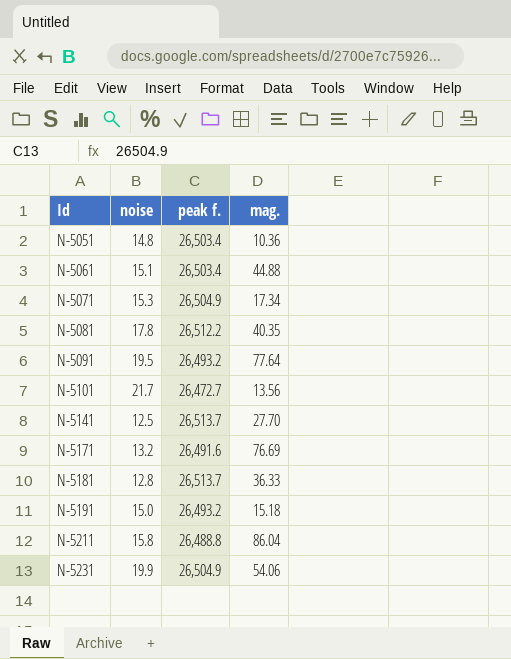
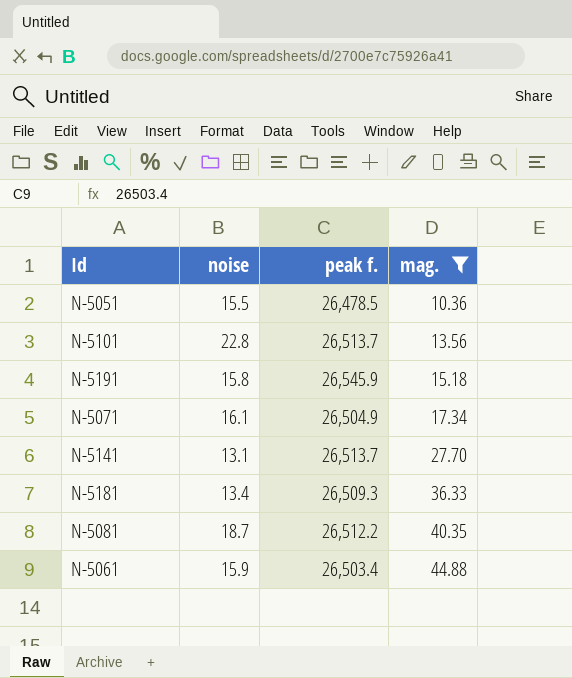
filter: none -> mag. <= 44.88
row order: Id ascending -> mag. ascending
N-5051 | noise: 14.8 -> 15.5
N-5051 | peak f.: 26,503.4 -> 26,478.5
N-5101 | noise: 21.7 -> 22.8
N-5101 | peak f.: 26,472.7 -> 26,513.7
N-5191 | noise: 15.0 -> 15.8
N-5191 | peak f.: 26,493.2 -> 26,545.9
N-5071 | noise: 15.3 -> 16.1
N-5141 | noise: 12.5 -> 13.1
N-5181 | noise: 12.8 -> 13.4
N-5181 | peak f.: 26,513.7 -> 26,509.3
N-5081 | noise: 17.8 -> 18.7
N-5061 | noise: 15.1 -> 15.9

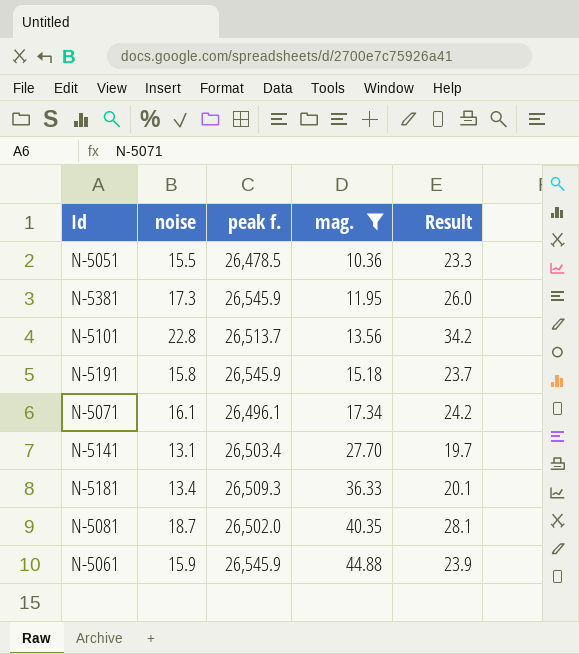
column Result | formula: none -> [noise] * 1.5
row N-5381: none -> 17.3 | 26,545.9 | 11.95 | 26.0
N-5071 | peak f.: 26,504.9 -> 26,496.1
N-5141 | peak f.: 26,513.7 -> 26,503.4
N-5081 | peak f.: 26,512.2 -> 26,502.0
N-5061 | peak f.: 26,503.4 -> 26,545.9

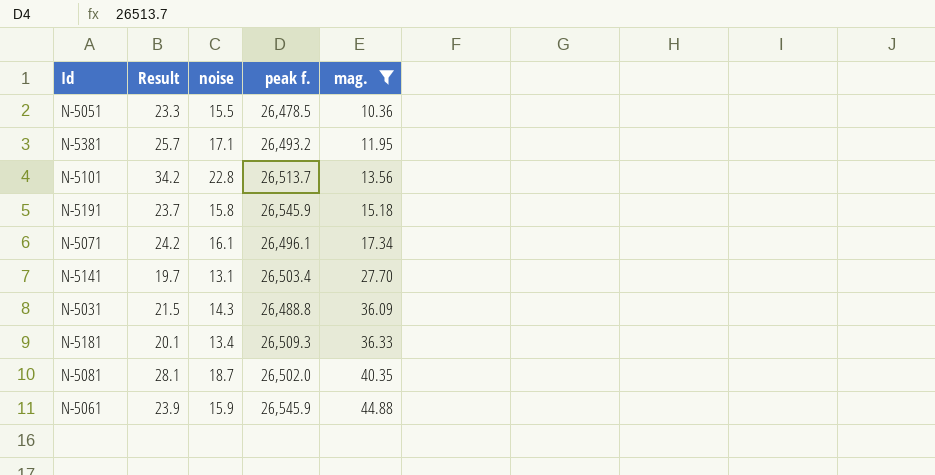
column Result | position: 5 -> 2
N-5381 | Result: 26.0 -> 25.7
N-5381 | noise: 17.3 -> 17.1
N-5381 | peak f.: 26,545.9 -> 26,493.2
row N-5031: none -> 21.5 | 14.3 | 26,488.8 | 36.09

